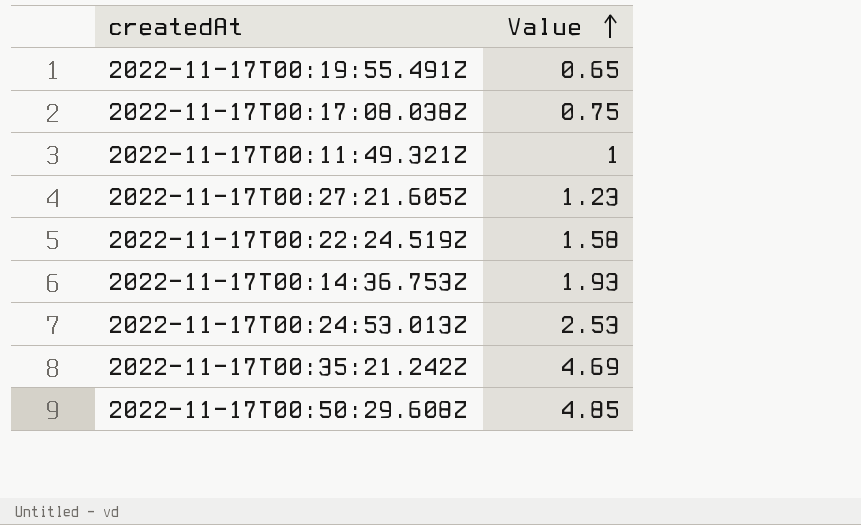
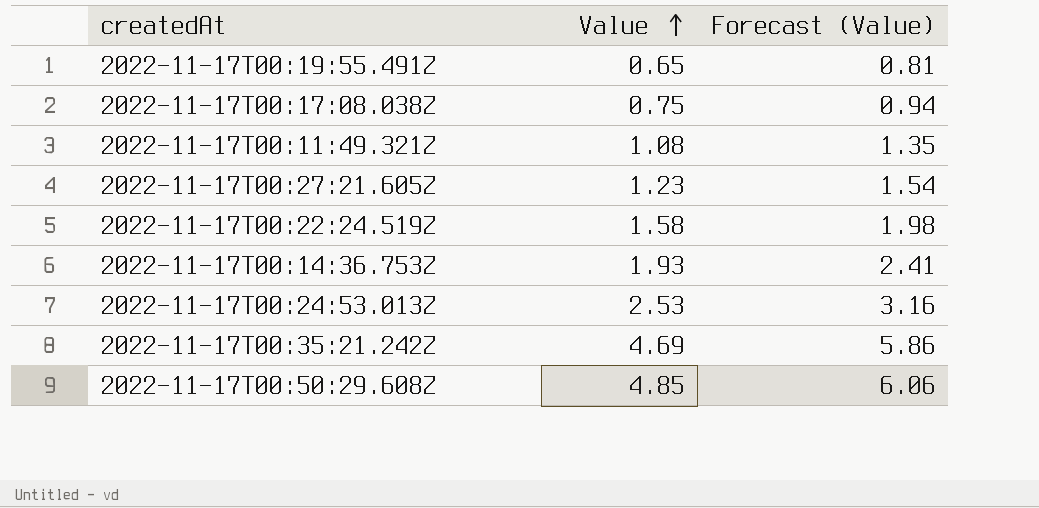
column Forecast (Value) | formula: none -> [Value] * 1.25
2022-11-17T00:11:49.321Z | Value: 1 -> 1.08

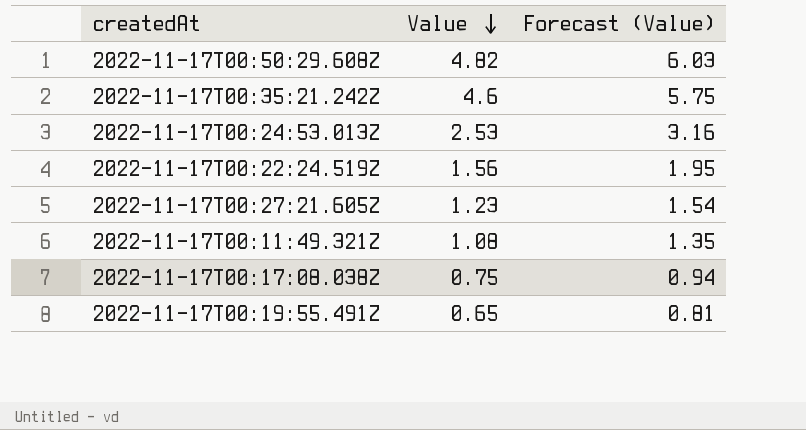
row order: Value ascending -> Value descending
row 2022-11-17T00:14:36.753Z: 1.93 | 2.41 -> none
2022-11-17T00:50:29.608Z | Value: 4.85 -> 4.82
2022-11-17T00:50:29.608Z | Forecast (Value): 6.06 -> 6.03
2022-11-17T00:35:21.242Z | Value: 4.69 -> 4.6
2022-11-17T00:35:21.242Z | Forecast (Value): 5.86 -> 5.75
2022-11-17T00:22:24.519Z | Value: 1.58 -> 1.56
2022-11-17T00:22:24.519Z | Forecast (Value): 1.98 -> 1.95

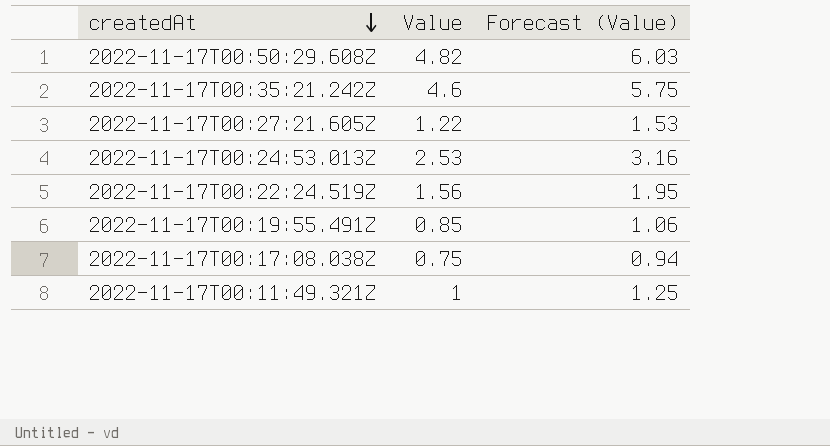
row order: Value descending -> createdAt descending
2022-11-17T00:27:21.605Z | Value: 1.23 -> 1.22
2022-11-17T00:27:21.605Z | Forecast (Value): 1.54 -> 1.53
2022-11-17T00:19:55.491Z | Value: 0.65 -> 0.85
2022-11-17T00:19:55.491Z | Forecast (Value): 0.81 -> 1.06
2022-11-17T00:11:49.321Z | Value: 1.08 -> 1
2022-11-17T00:11:49.321Z | Forecast (Value): 1.35 -> 1.25

